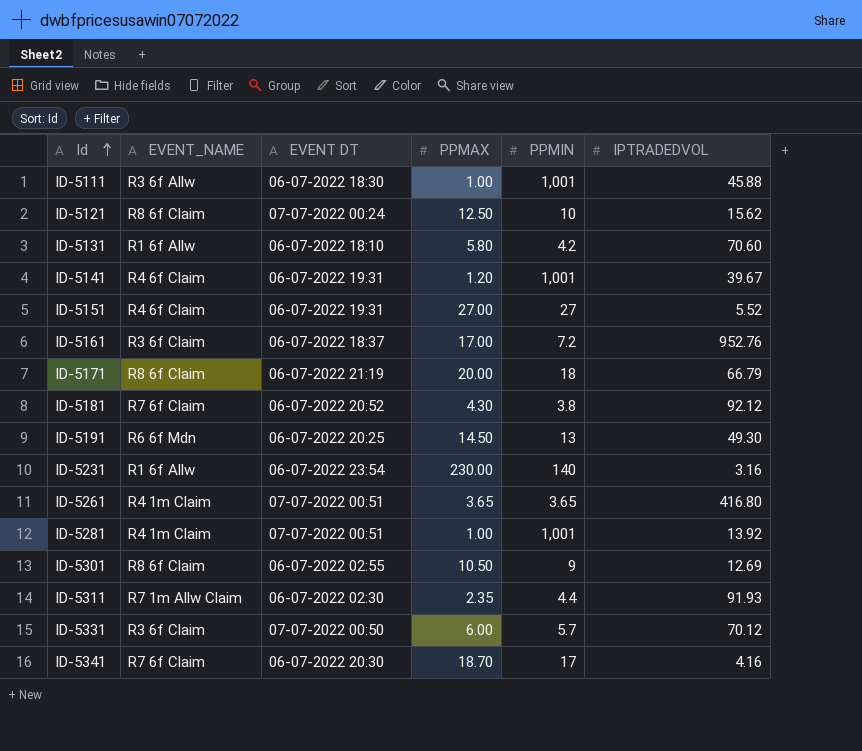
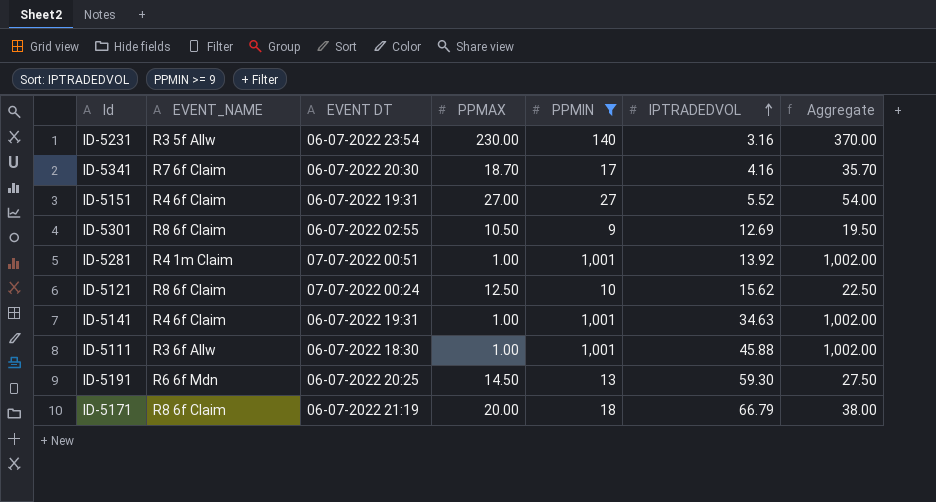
filter: none -> PPMIN >= 9
row order: Id ascending -> IPTRADEDVOL ascending
column Aggregate | formula: none -> [PPMAX] + [PPMIN]
ID-5231 | EVENT_NAME: R1 6f Allw -> R3 5f Allw
ID-5141 | PPMAX: 1.20 -> 1.00
ID-5141 | IPTRADEDVOL: 39.67 -> 34.63
ID-5191 | IPTRADEDVOL: 49.30 -> 59.30

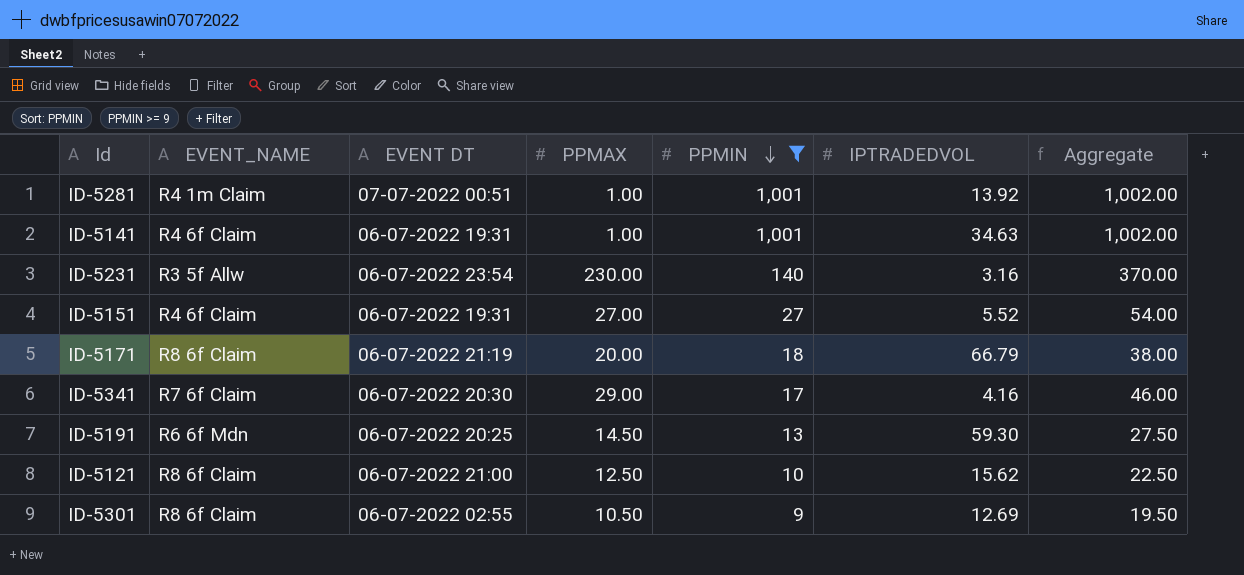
row order: IPTRADEDVOL ascending -> PPMIN descending
row ID-5111: R3 6f Allw | 06-07-2022 18:30 | 1.00 | 1,001 | 45.88 | 1,002.00 -> none
ID-5341 | PPMAX: 18.70 -> 29.00
ID-5341 | Aggregate: 35.70 -> 46.00
ID-5121 | EVENT DT: 07-07-2022 00:24 -> 06-07-2022 21:00

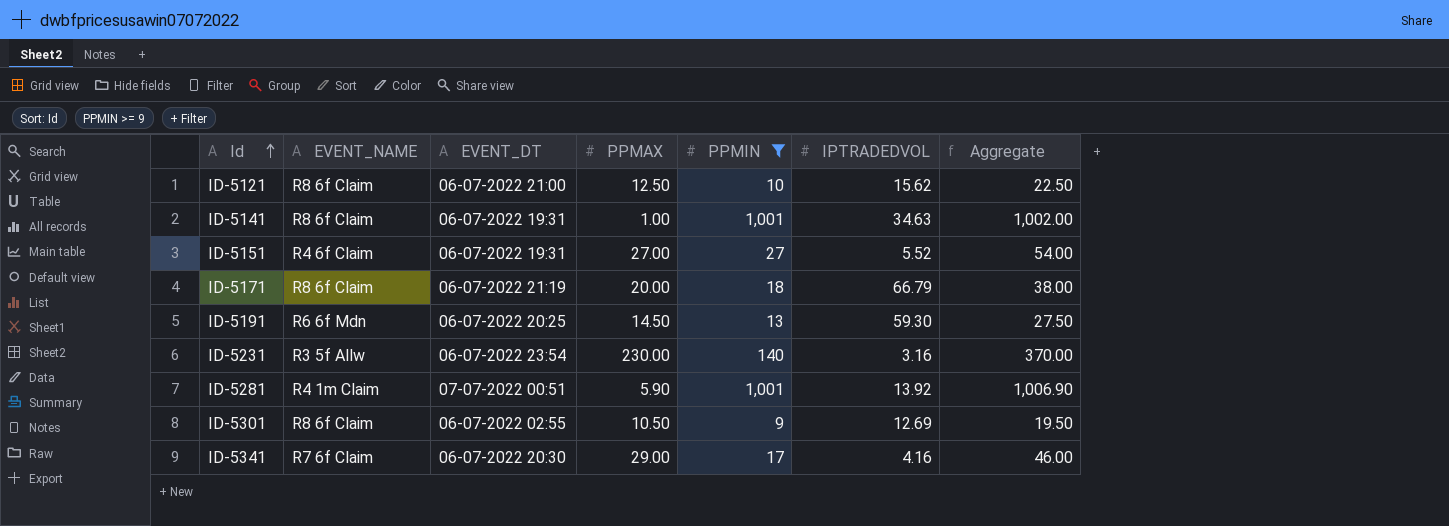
row order: PPMIN descending -> Id ascending
column name: EVENT DT -> EVENT_DT
ID-5141 | EVENT_NAME: R4 6f Claim -> R8 6f Claim
ID-5281 | PPMAX: 1.00 -> 5.90
ID-5281 | Aggregate: 1,002.00 -> 1,006.90

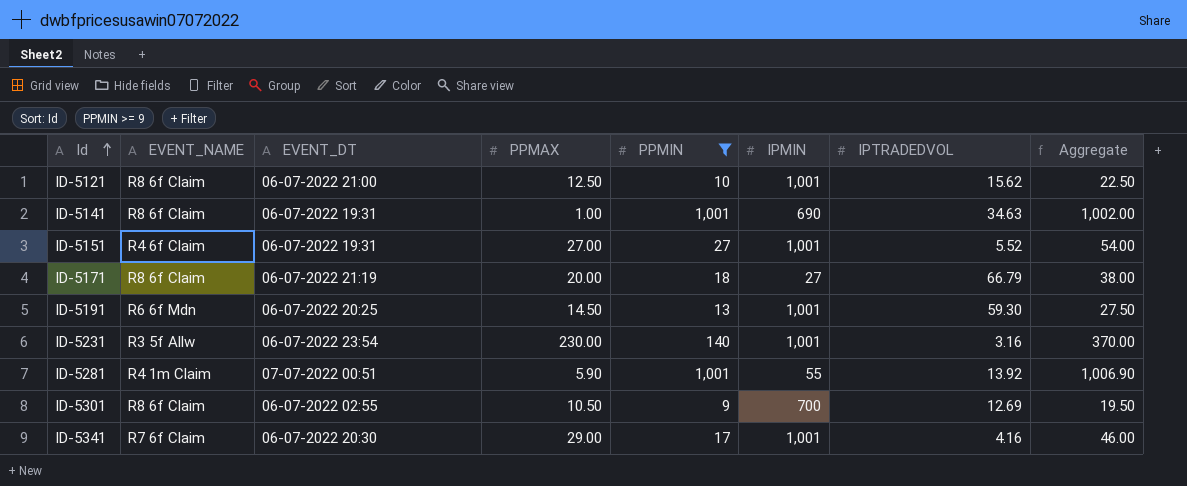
column IPMIN | position: none -> 6

